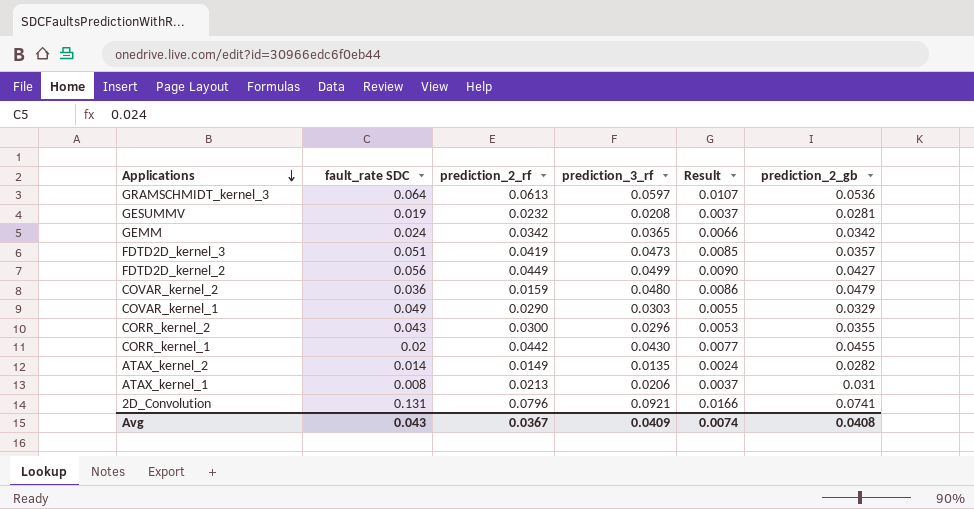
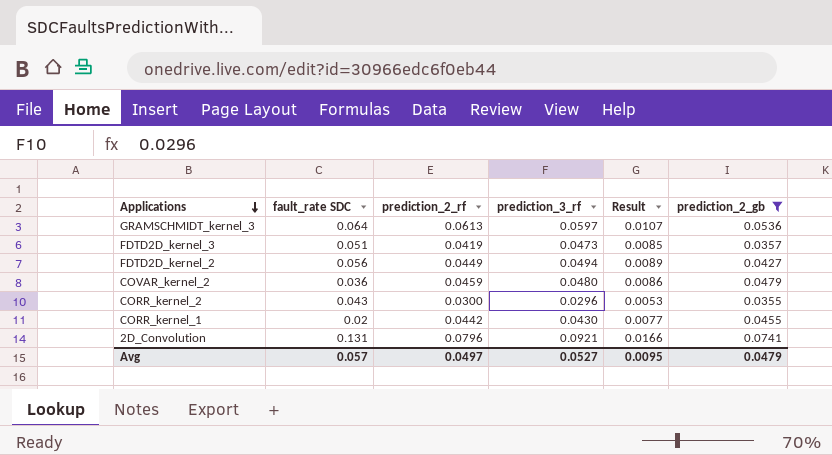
filter: none -> prediction_2_gb >= 0.0355
FDTD2D_kernel_2 | prediction_3_rf: 0.0499 -> 0.0494
FDTD2D_kernel_2 | Result: 0.0090 -> 0.0089
COVAR_kernel_2 | prediction_2_rf: 0.0159 -> 0.0459
Avg | fault_rate SDC: 0.043 -> 0.057
Avg | prediction_2_rf: 0.0367 -> 0.0497
Avg | prediction_3_rf: 0.0409 -> 0.0527
Avg | Result: 0.0074 -> 0.0095
Avg | prediction_2_gb: 0.0408 -> 0.0479

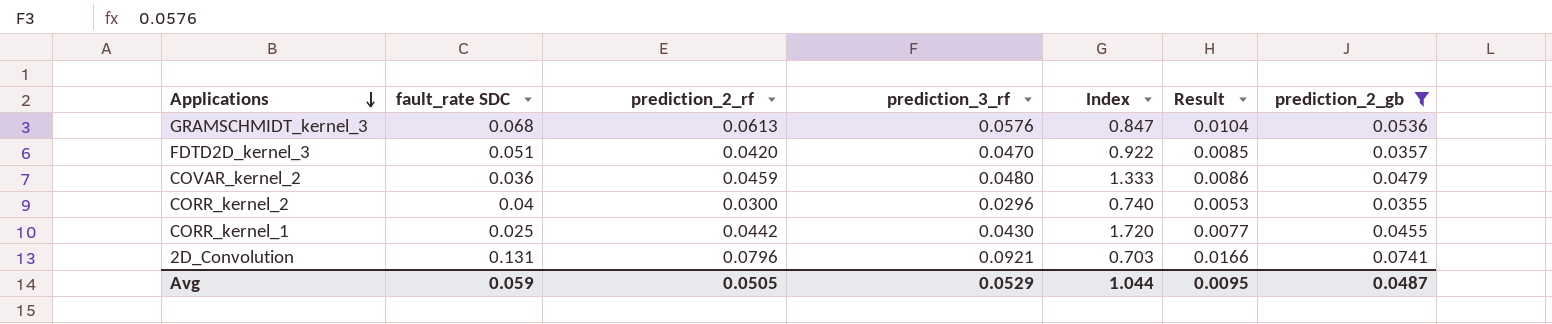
column Index | formula: none -> [prediction_3_rf] / [fault_rate SDC]
row FDTD2D_kernel_2: 0.056 | 0.0449 | 0.0494 | 0.0089 | 0.0427 -> none
GRAMSCHMIDT_kernel_3 | fault_rate SDC: 0.064 -> 0.068
GRAMSCHMIDT_kernel_3 | prediction_3_rf: 0.0597 -> 0.0576
GRAMSCHMIDT_kernel_3 | Result: 0.0107 -> 0.0104
FDTD2D_kernel_3 | prediction_2_rf: 0.0419 -> 0.0420
FDTD2D_kernel_3 | prediction_3_rf: 0.0473 -> 0.0470
CORR_kernel_2 | fault_rate SDC: 0.043 -> 0.04
CORR_kernel_1 | fault_rate SDC: 0.02 -> 0.025
Avg | fault_rate SDC: 0.057 -> 0.059
Avg | prediction_2_rf: 0.0497 -> 0.0505
Avg | prediction_3_rf: 0.0527 -> 0.0529
Avg | prediction_2_gb: 0.0479 -> 0.0487

